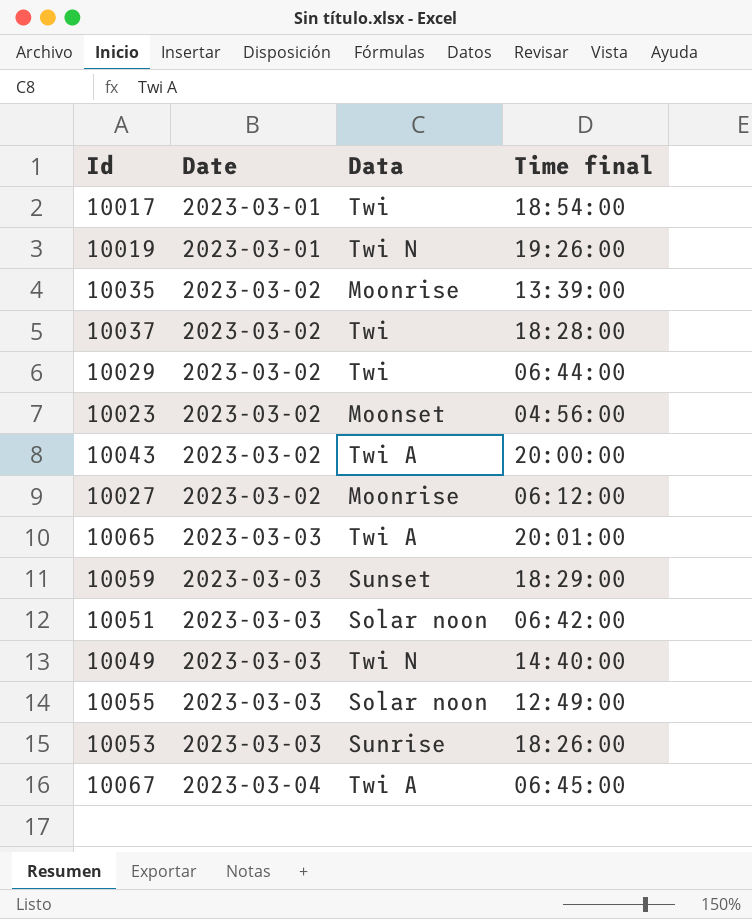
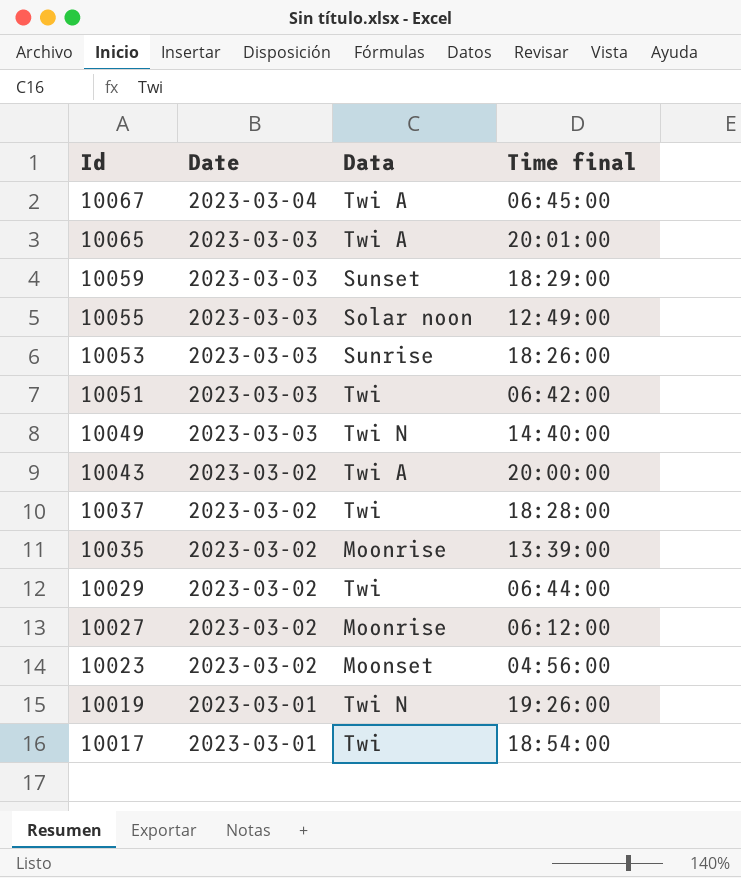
row order: Date ascending -> Id descending
10051 | Data: Solar noon -> Twi

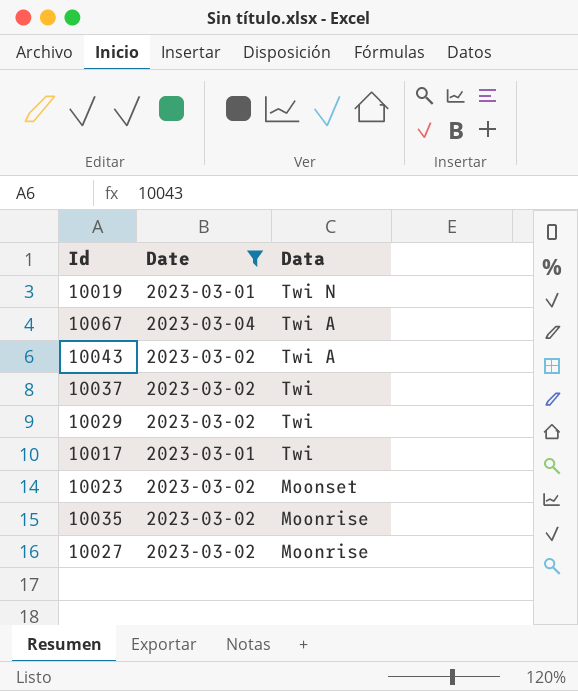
filter: none -> Date != 2023-03-03
row order: Id descending -> Data descending
column Time final | position: 4 -> none

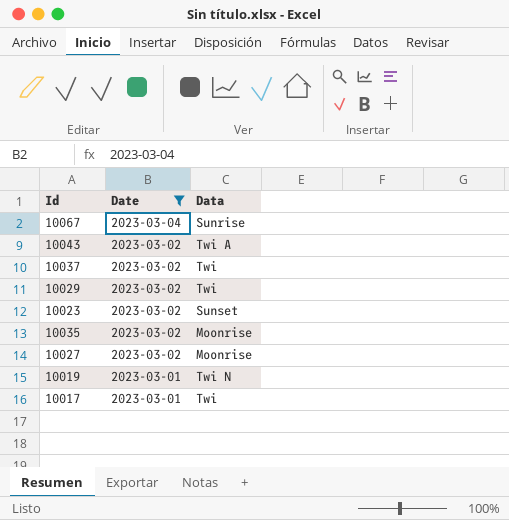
row order: Data descending -> Date descending
10067 | Data: Twi A -> Sunrise
10023 | Data: Moonset -> Sunset

